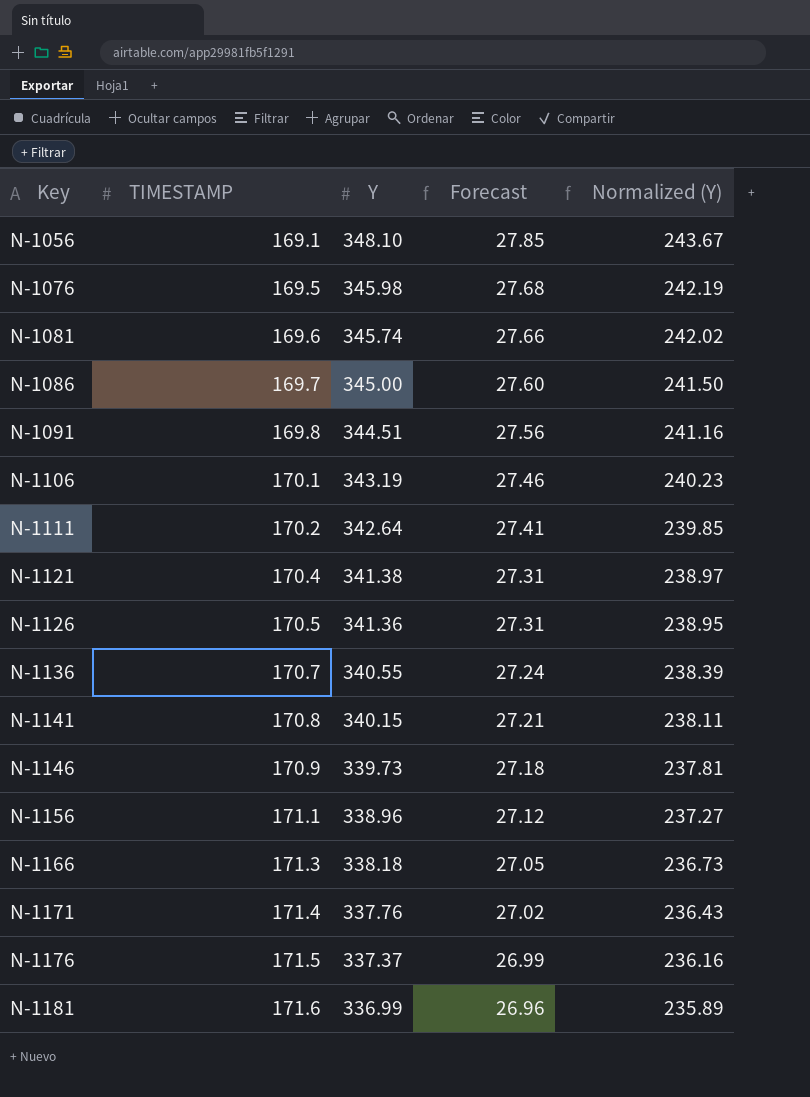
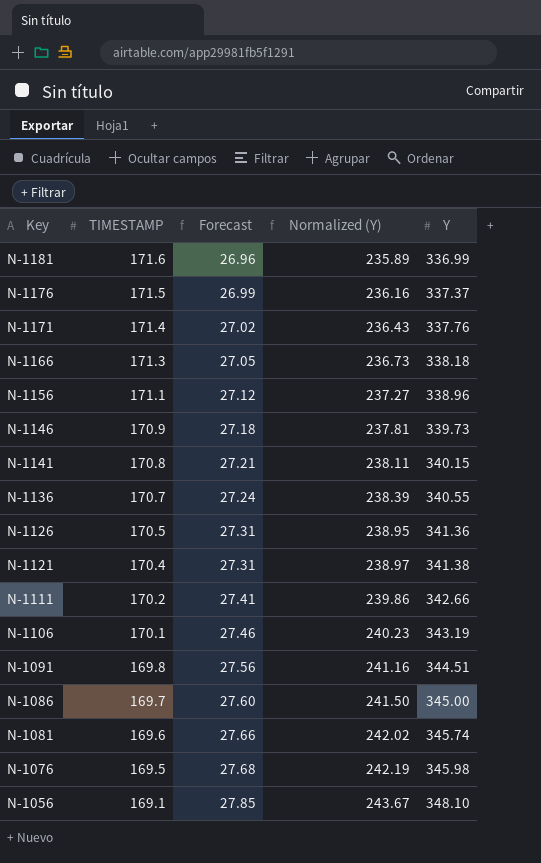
row order: Key ascending -> Key descending
column Y | position: 3 -> 5
N-1111 | Normalized (Y): 239.85 -> 239.86
N-1111 | Y: 342.64 -> 342.66

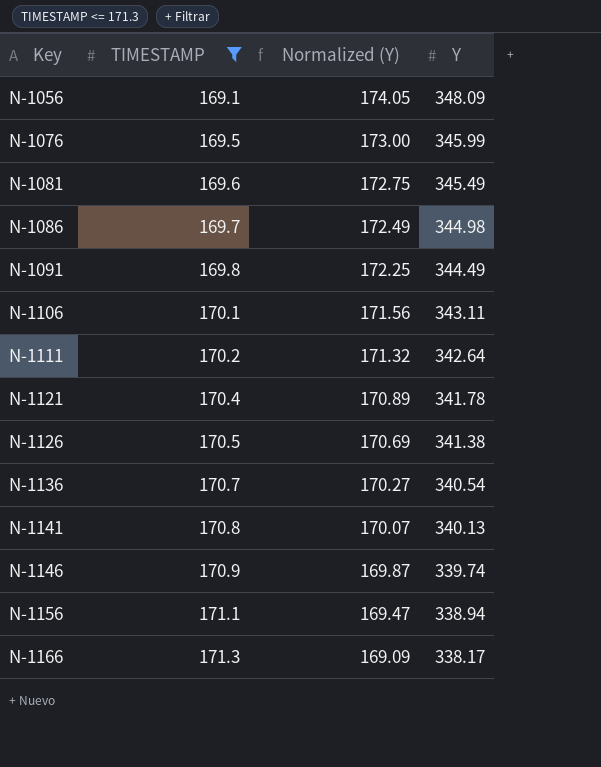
filter: none -> TIMESTAMP <= 171.3
row order: Key descending -> Key ascending
column Forecast | formula: [Y] * 0.08 -> none
column Normalized (Y) | formula: [Y] * 0.7 -> [Y] * 0.5
N-1056 | Y: 348.10 -> 348.09
N-1076 | Y: 345.98 -> 345.99
N-1081 | Y: 345.74 -> 345.49
N-1086 | Y: 345.00 -> 344.98
N-1091 | Y: 344.51 -> 344.49
N-1106 | Y: 343.19 -> 343.11
N-1111 | Y: 342.66 -> 342.64
N-1121 | Y: 341.38 -> 341.78
N-1126 | Y: 341.36 -> 341.38
N-1136 | Y: 340.55 -> 340.54
N-1141 | Y: 340.15 -> 340.13
N-1146 | Y: 339.73 -> 339.74
N-1156 | Y: 338.96 -> 338.94
N-1166 | Y: 338.18 -> 338.17

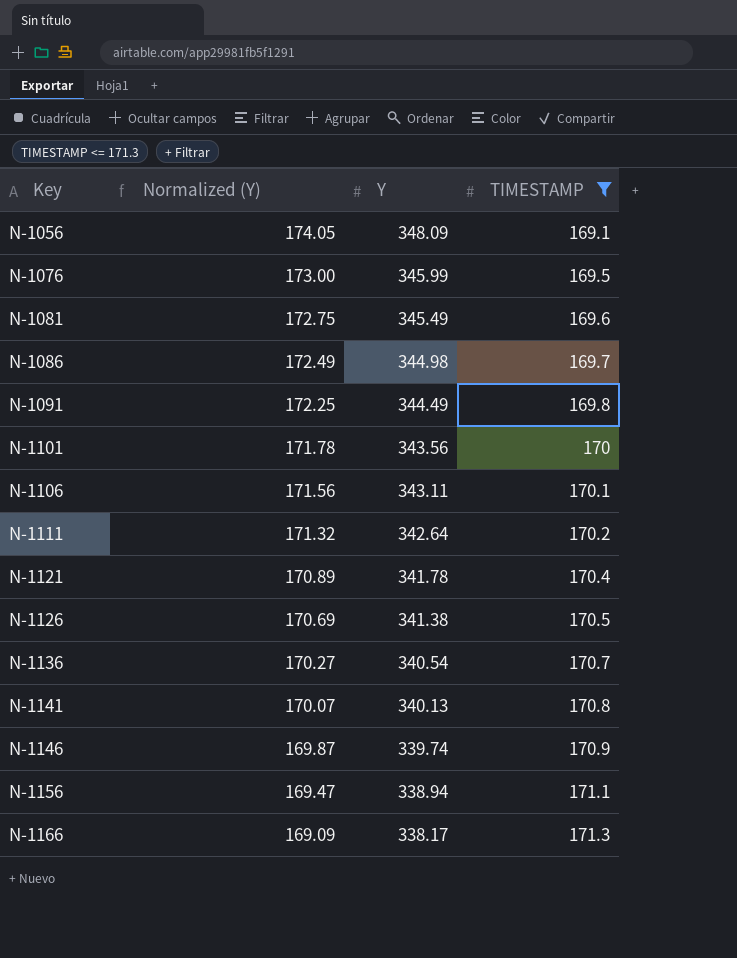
column TIMESTAMP | position: 2 -> 4
row N-1101: none -> 171.78 | 343.56 | 170

